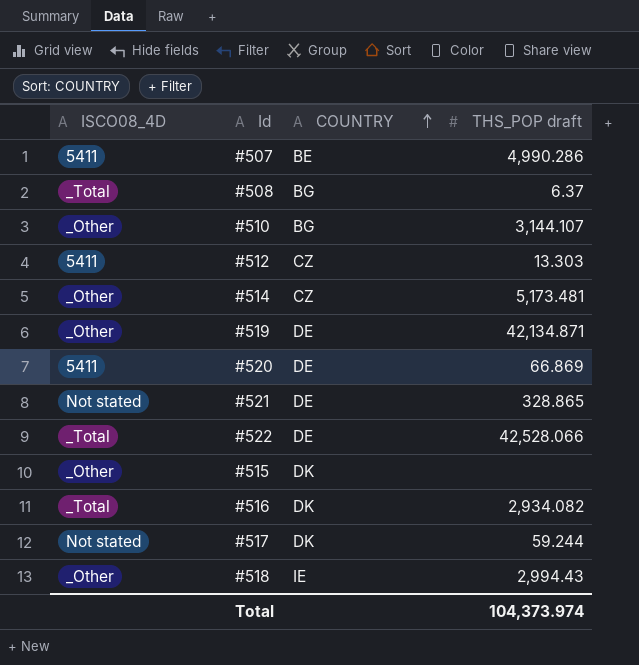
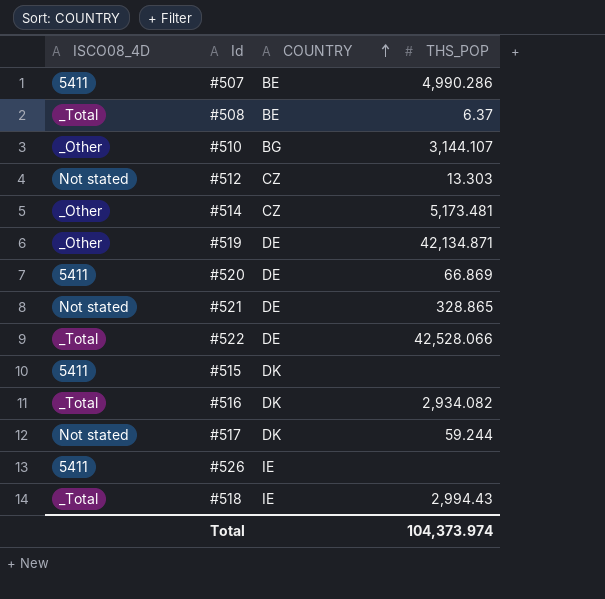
column name: THS_POP draft -> THS_POP
#508 | COUNTRY: BG -> BE
#512 | ISCO08_4D: 5411 -> Not stated
#515 | ISCO08_4D: _Other -> 5411
row #526: none -> 5411 | IE | none
#518 | ISCO08_4D: _Other -> _Total

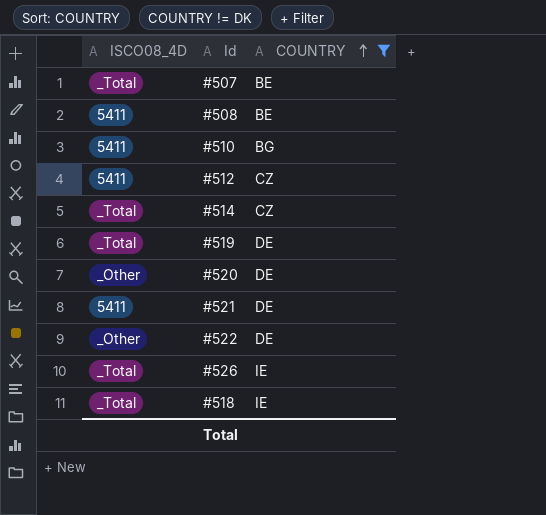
filter: none -> COUNTRY != DK
column THS_POP | position: 4 -> none
#507 | ISCO08_4D: 5411 -> _Total
#508 | ISCO08_4D: _Total -> 5411
#510 | ISCO08_4D: _Other -> 5411
#512 | ISCO08_4D: Not stated -> 5411
#514 | ISCO08_4D: _Other -> _Total
#519 | ISCO08_4D: _Other -> _Total
#520 | ISCO08_4D: 5411 -> _Other
#521 | ISCO08_4D: Not stated -> 5411
#522 | ISCO08_4D: _Total -> _Other
#526 | ISCO08_4D: 5411 -> _Total

